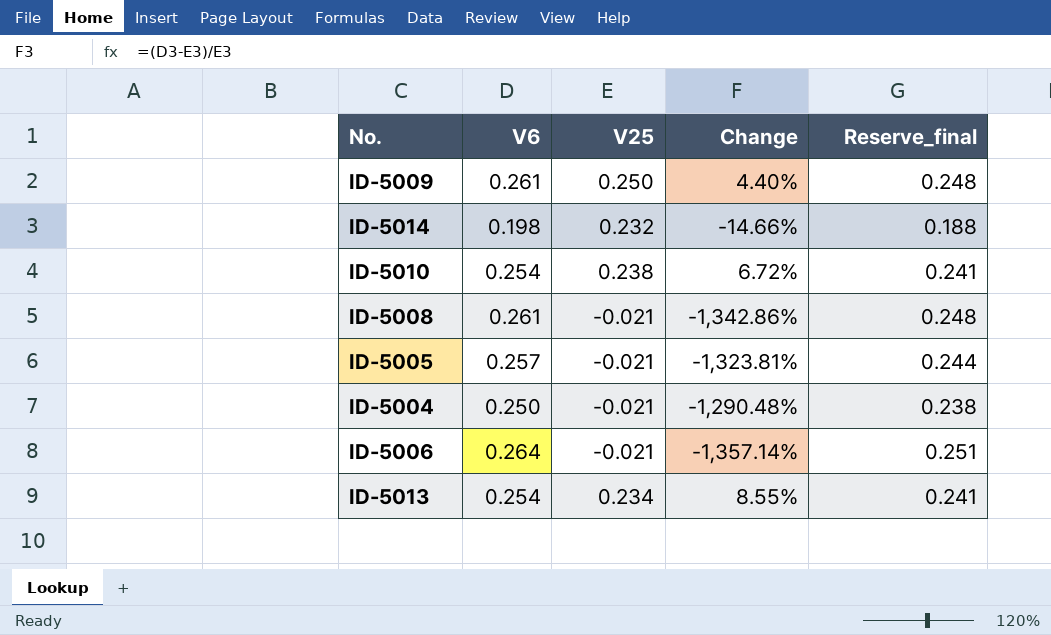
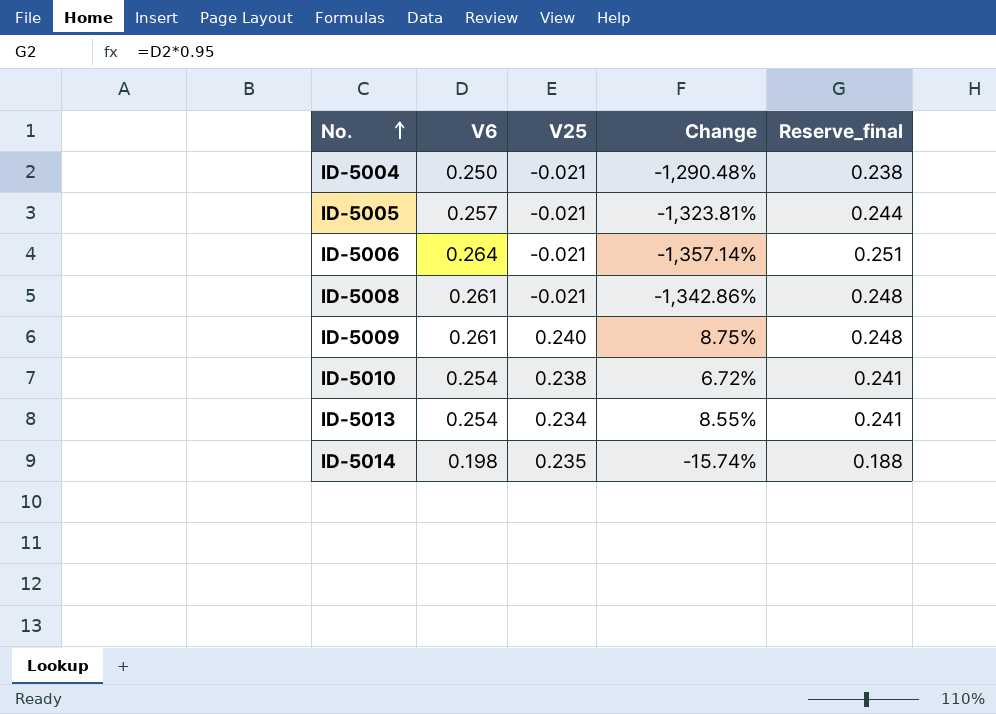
row order: none -> No. ascending
ID-5009 | V25: 0.250 -> 0.240
ID-5009 | Change: 4.40% -> 8.75%
ID-5014 | V25: 0.232 -> 0.235
ID-5014 | Change: -14.66% -> -15.74%

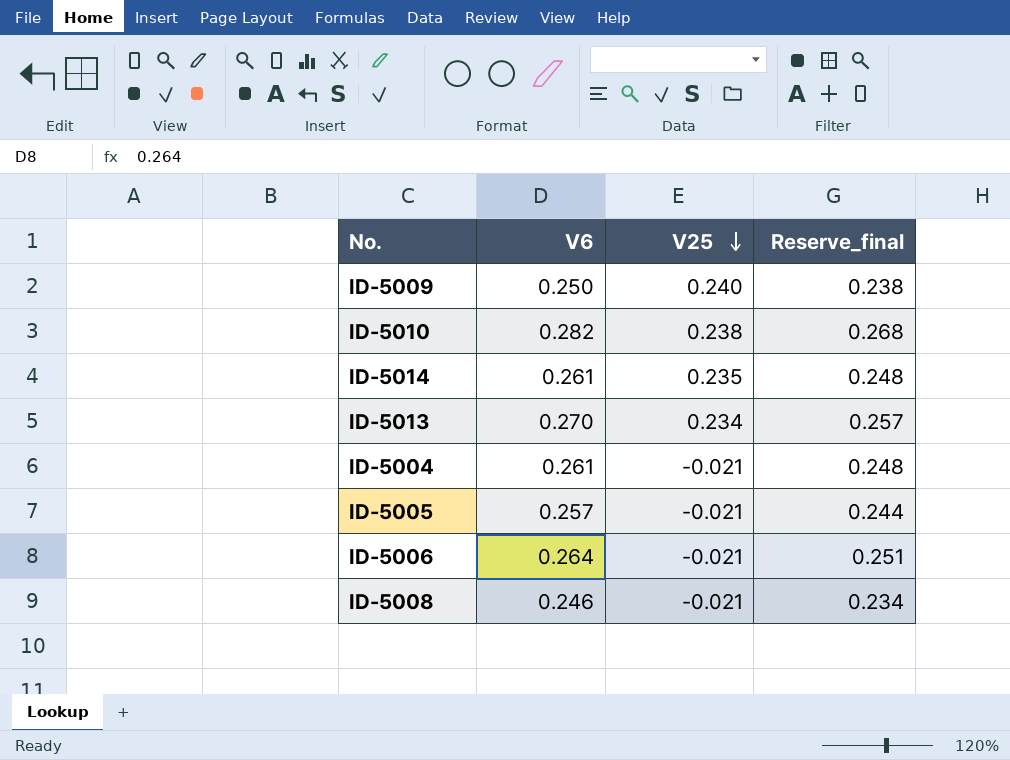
row order: No. ascending -> V25 descending
column Change | formula: ([V6] - [V25]) / [V25] -> none
ID-5009 | V6: 0.261 -> 0.250
ID-5009 | Reserve_final: 0.248 -> 0.238
ID-5010 | V6: 0.254 -> 0.282
ID-5010 | Reserve_final: 0.241 -> 0.268
ID-5014 | V6: 0.198 -> 0.261
ID-5014 | Reserve_final: 0.188 -> 0.248
ID-5013 | V6: 0.254 -> 0.270
ID-5013 | Reserve_final: 0.241 -> 0.257
ID-5004 | V6: 0.250 -> 0.261
ID-5004 | Reserve_final: 0.238 -> 0.248
ID-5008 | V6: 0.261 -> 0.246
ID-5008 | Reserve_final: 0.248 -> 0.234

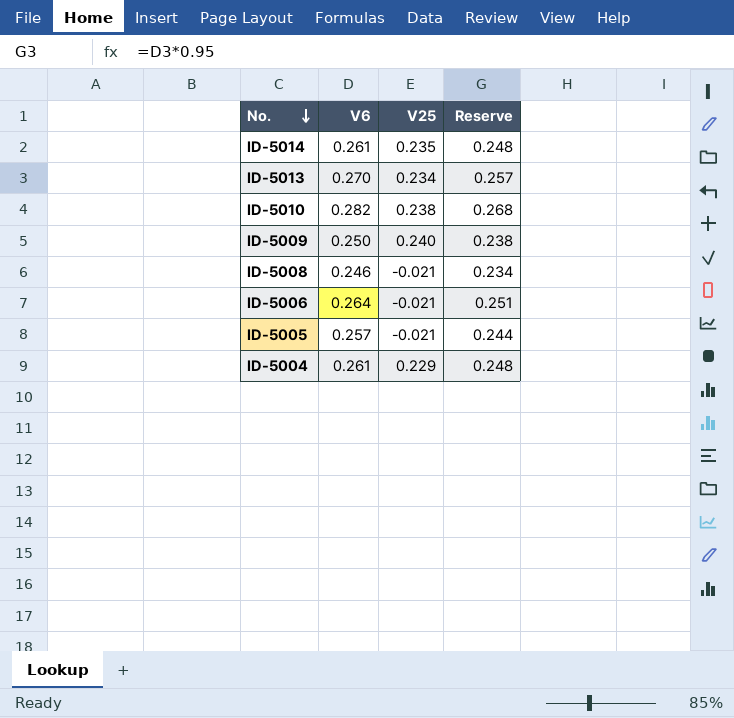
row order: V25 descending -> No. descending
column name: Reserve_final -> Reserve
ID-5004 | V25: -0.021 -> 0.229

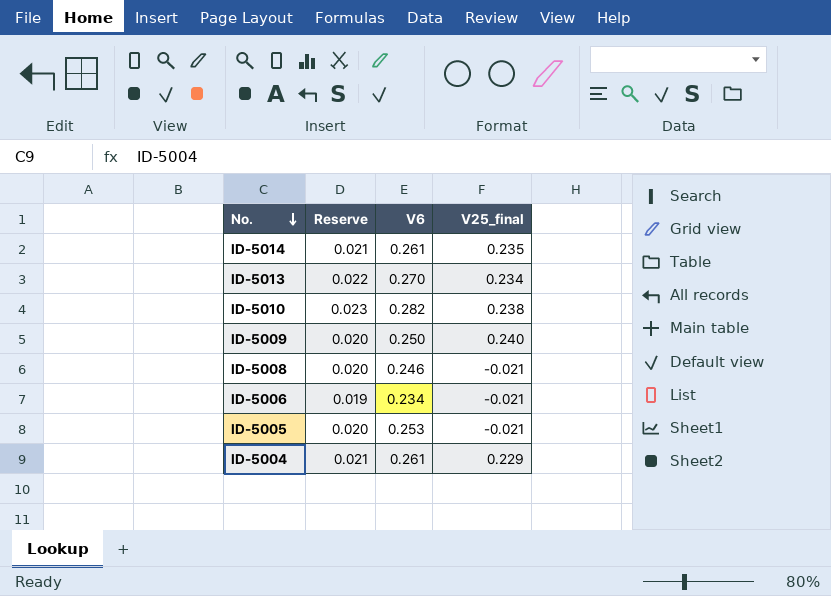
column Reserve | formula: [V6] * 0.95 -> [V6] * 0.08
column Reserve | position: 4 -> 2
column name: V25 -> V25_final
ID-5006 | V6: 0.264 -> 0.234
ID-5005 | V6: 0.257 -> 0.253

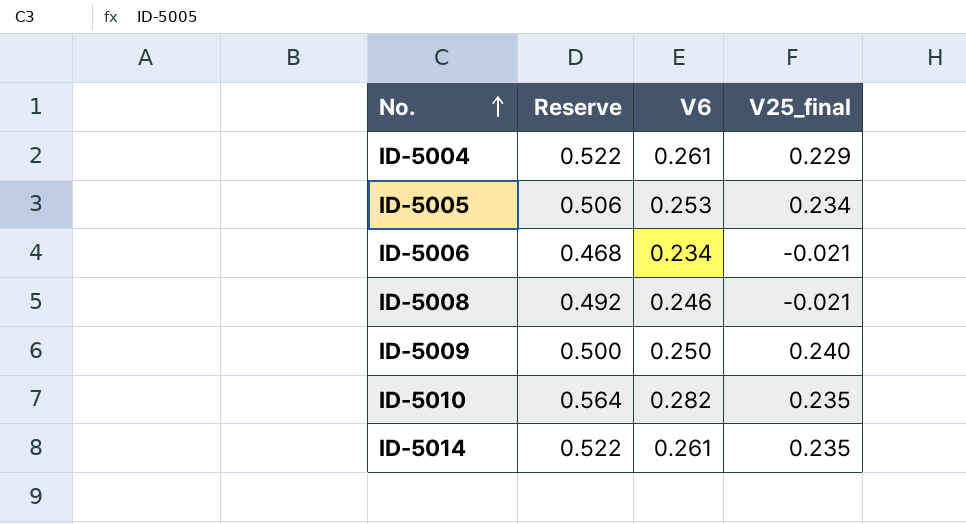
row order: No. descending -> No. ascending
column Reserve | formula: [V6] * 0.08 -> [V6] * 2
row ID-5013: 0.022 | 0.270 | 0.234 -> none
ID-5005 | V25_final: -0.021 -> 0.234
ID-5010 | V25_final: 0.238 -> 0.235

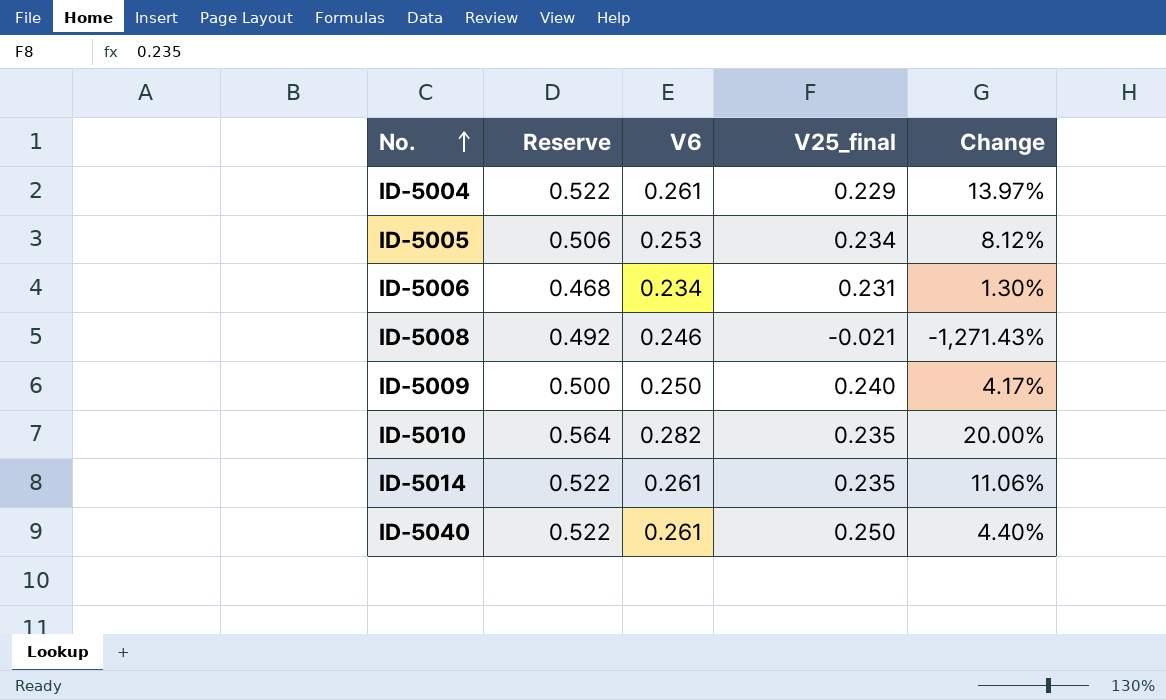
column Change | formula: none -> ([V6] - [V25_final]) / [V25_final]
ID-5006 | V25_final: -0.021 -> 0.231
row ID-5040: none -> 0.522 | 0.261 | 0.250 | 4.40%

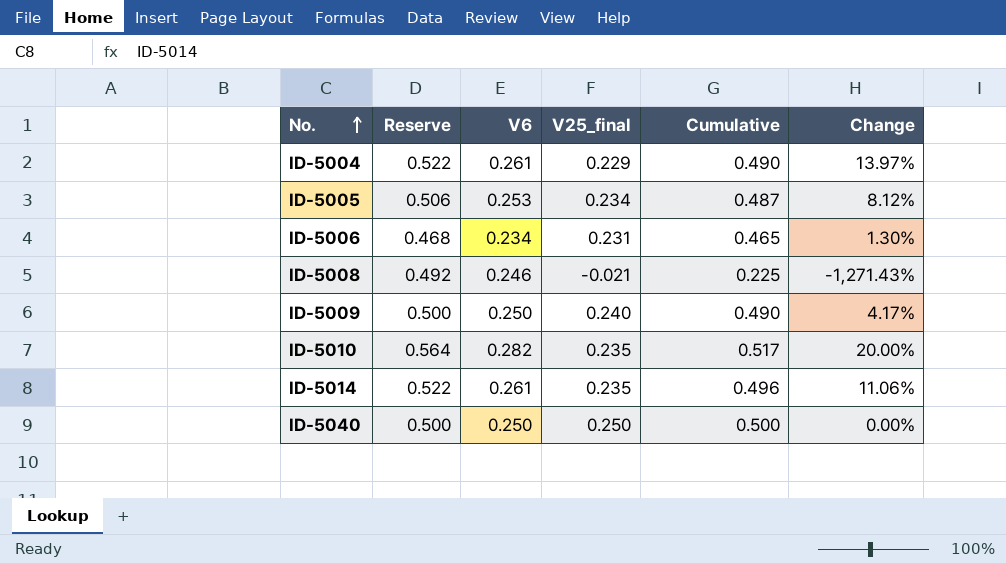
column Cumulative | formula: none -> [V6] + [V25_final]
ID-5040 | Reserve: 0.522 -> 0.500
ID-5040 | V6: 0.261 -> 0.250
ID-5040 | Change: 4.40% -> 0.00%

